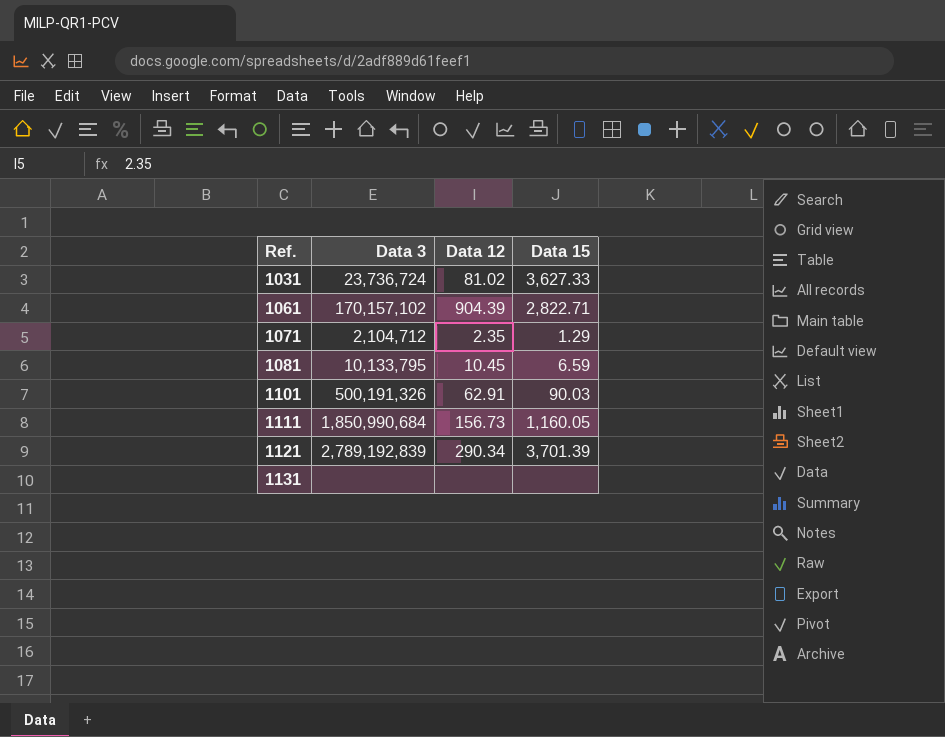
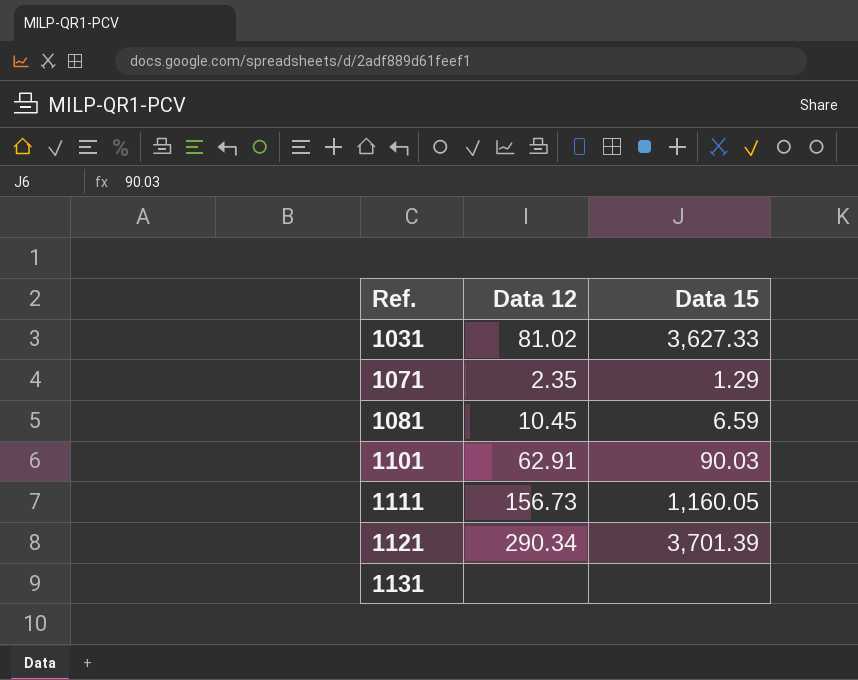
column Data 3 | position: 2 -> none
row 1061: 170,157,102 | 904.39 | 2,822.71 -> none

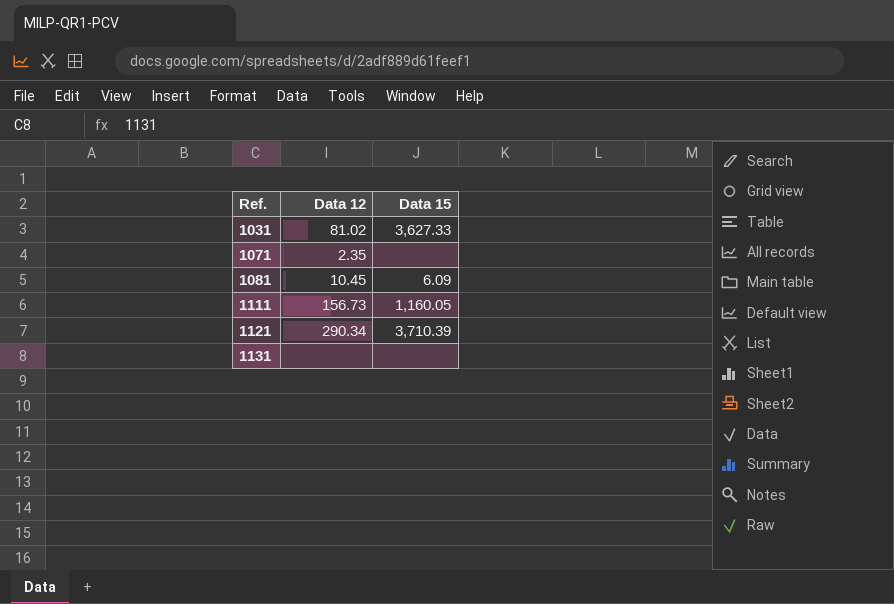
row 1101: 62.91 | 90.03 -> none
1071 | Data 15: 1.29 -> none
1081 | Data 15: 6.59 -> 6.09
1121 | Data 15: 3,701.39 -> 3,710.39

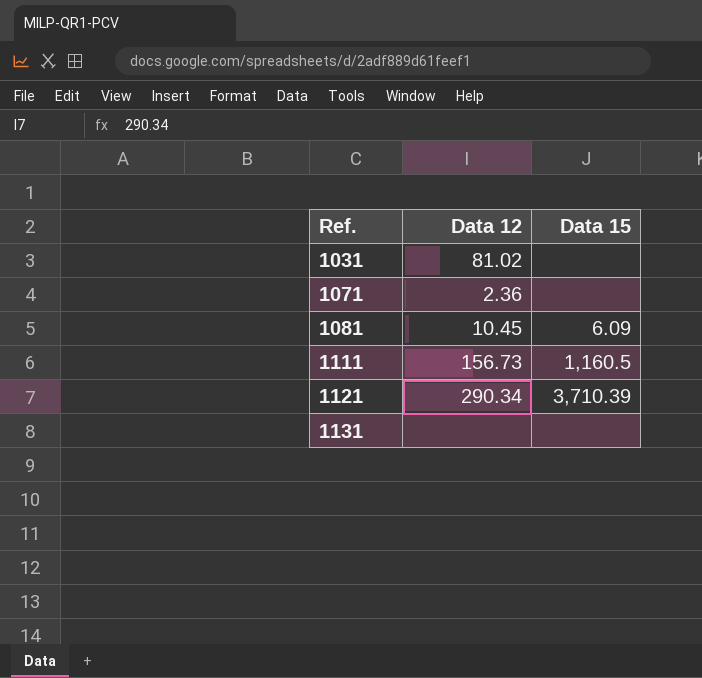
1031 | Data 15: 3,627.33 -> none
1071 | Data 12: 2.35 -> 2.36
1111 | Data 15: 1,160.05 -> 1,160.5

